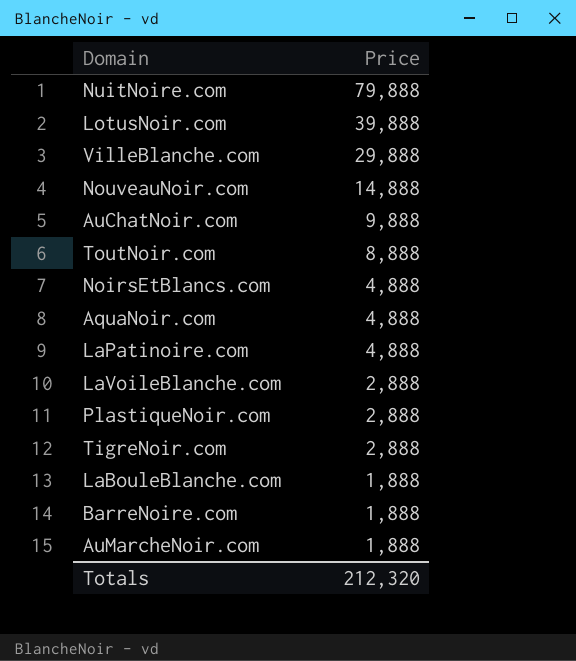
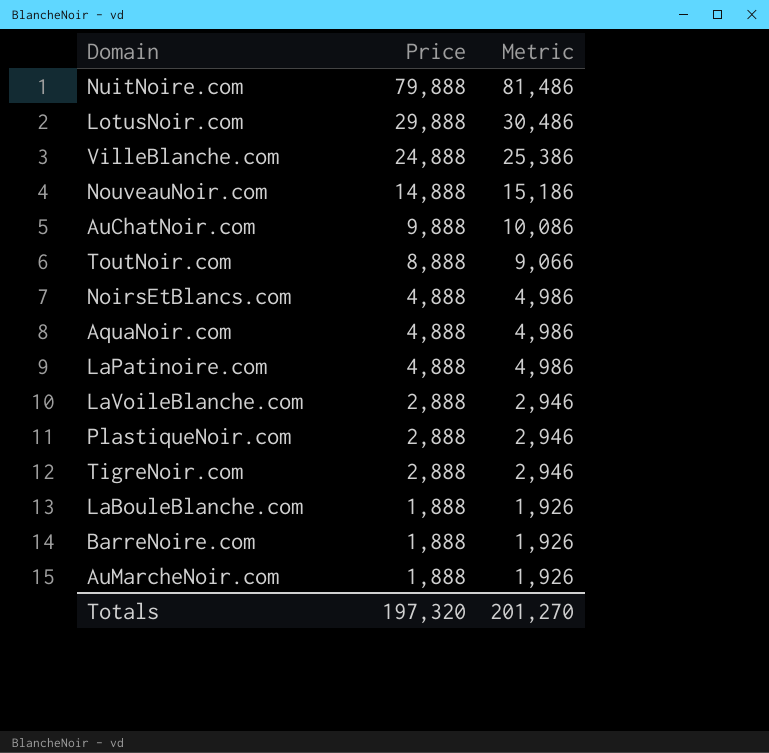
column Metric | formula: none -> [Price] * 1.02
LotusNoir.com | Price: 39,888 -> 29,888
VilleBlanche.com | Price: 29,888 -> 24,888
Totals | Price: 212,320 -> 197,320

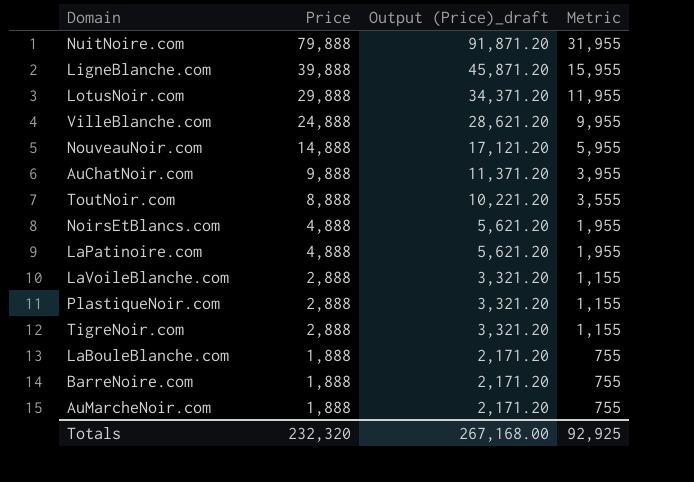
column Output (Price)_draft | formula: none -> [Price] * 1.15
column Metric | formula: [Price] * 1.02 -> [Price] * 0.4
row AquaNoir.com: 4,888 | 4,986 -> none
row LigneBlanche.com: none -> 39,888 | 45,871.20 | 15,955
Totals | Price: 197,320 -> 232,320
Totals | Metric: 201,270 -> 92,925

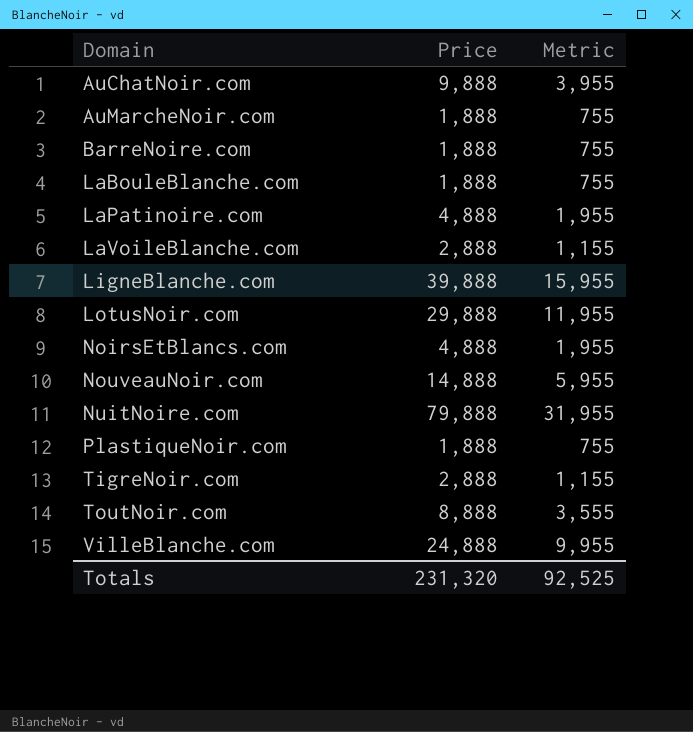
row order: Price descending -> Domain ascending
column Output (Price)_draft | formula: [Price] * 1.15 -> none
PlastiqueNoir.com | Price: 2,888 -> 1,888
PlastiqueNoir.com | Metric: 1,155 -> 755
Totals | Price: 232,320 -> 231,320
Totals | Metric: 92,925 -> 92,525

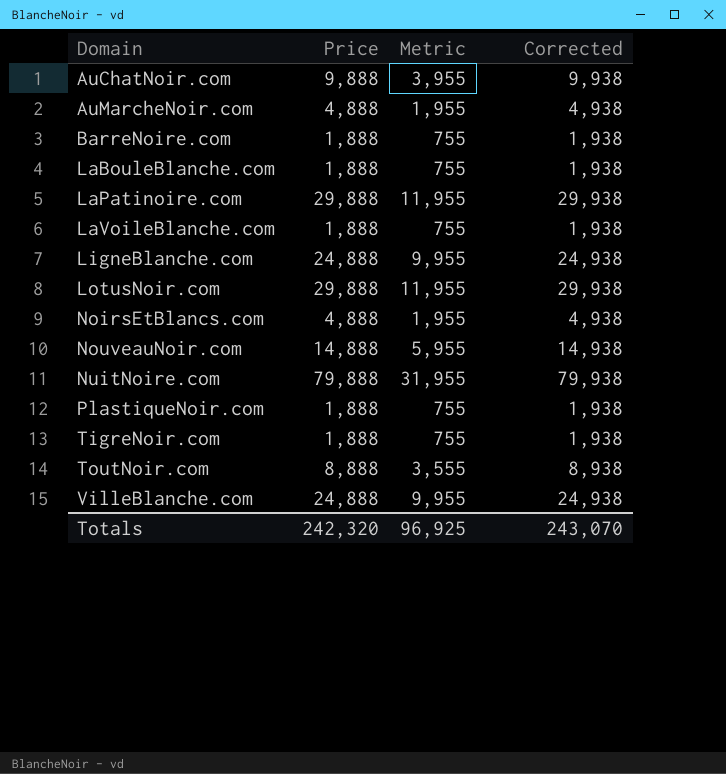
column Corrected | formula: none -> [Price] + 50
AuMarcheNoir.com | Price: 1,888 -> 4,888
AuMarcheNoir.com | Metric: 755 -> 1,955
LaPatinoire.com | Price: 4,888 -> 29,888
LaPatinoire.com | Metric: 1,955 -> 11,955
LaVoileBlanche.com | Price: 2,888 -> 1,888
LaVoileBlanche.com | Metric: 1,155 -> 755
LigneBlanche.com | Price: 39,888 -> 24,888
LigneBlanche.com | Metric: 15,955 -> 9,955
TigreNoir.com | Price: 2,888 -> 1,888
TigreNoir.com | Metric: 1,155 -> 755
Totals | Price: 231,320 -> 242,320
Totals | Metric: 92,525 -> 96,925

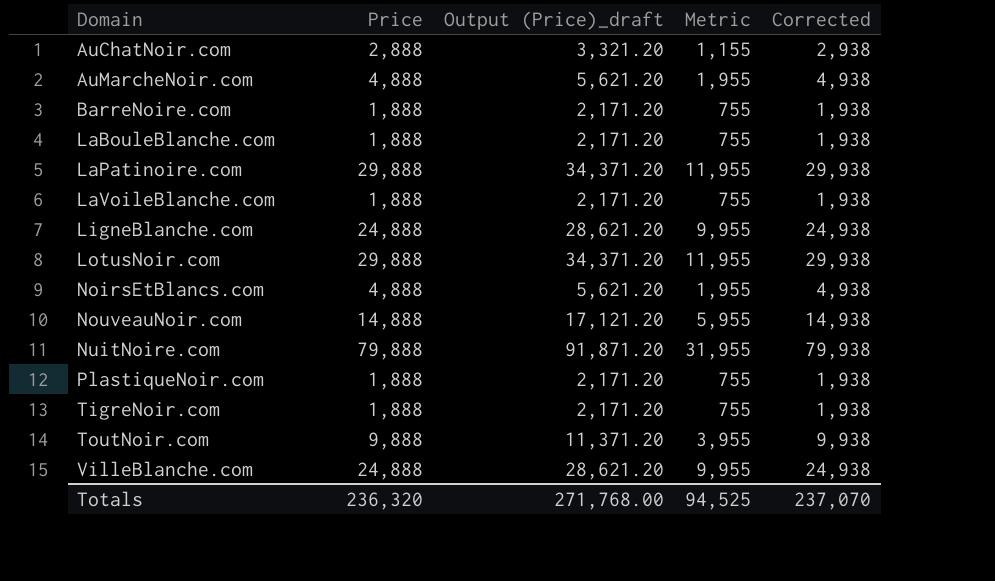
column Output (Price)_draft | formula: none -> [Price] * 1.15
AuChatNoir.com | Price: 9,888 -> 2,888
AuChatNoir.com | Metric: 3,955 -> 1,155
AuChatNoir.com | Corrected: 9,938 -> 2,938
ToutNoir.com | Price: 8,888 -> 9,888
ToutNoir.com | Metric: 3,555 -> 3,955
ToutNoir.com | Corrected: 8,938 -> 9,938
Totals | Price: 242,320 -> 236,320
Totals | Metric: 96,925 -> 94,525
Totals | Corrected: 243,070 -> 237,070

